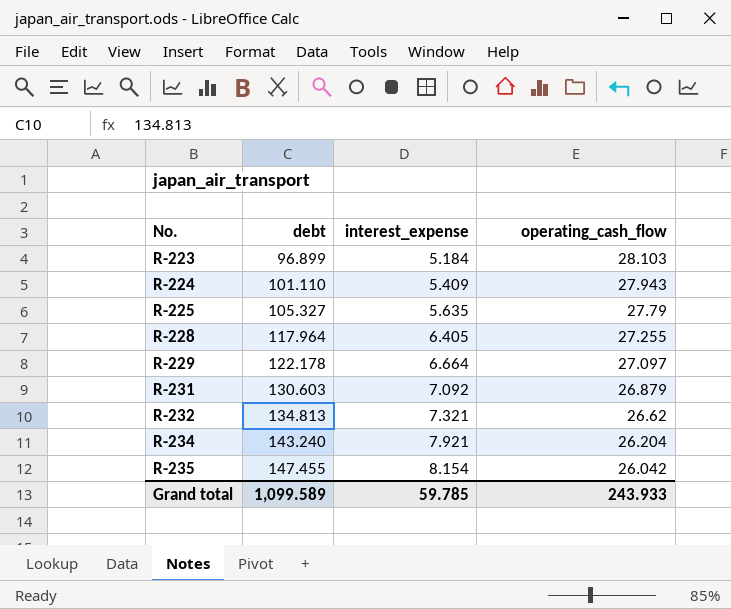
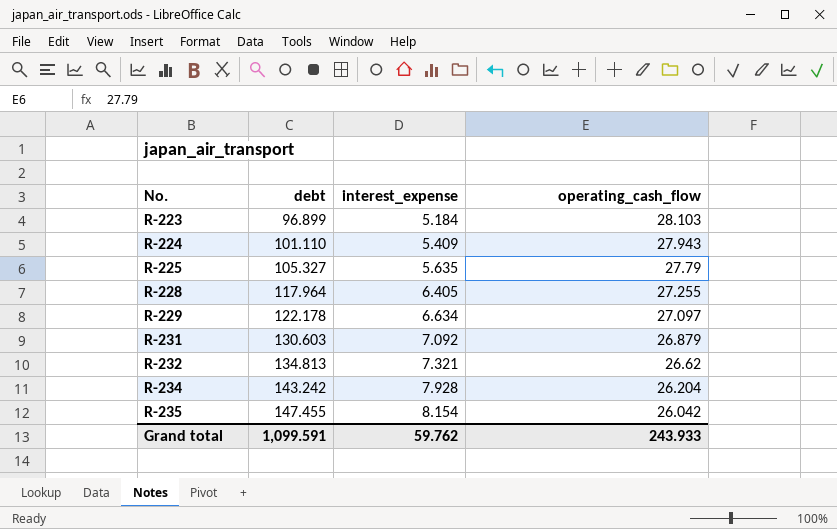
R-229 | interest_expense: 6.664 -> 6.634
R-234 | debt: 143.240 -> 143.242
R-234 | interest_expense: 7.921 -> 7.928
Grand total | debt: 1,099.589 -> 1,099.591
Grand total | interest_expense: 59.785 -> 59.762

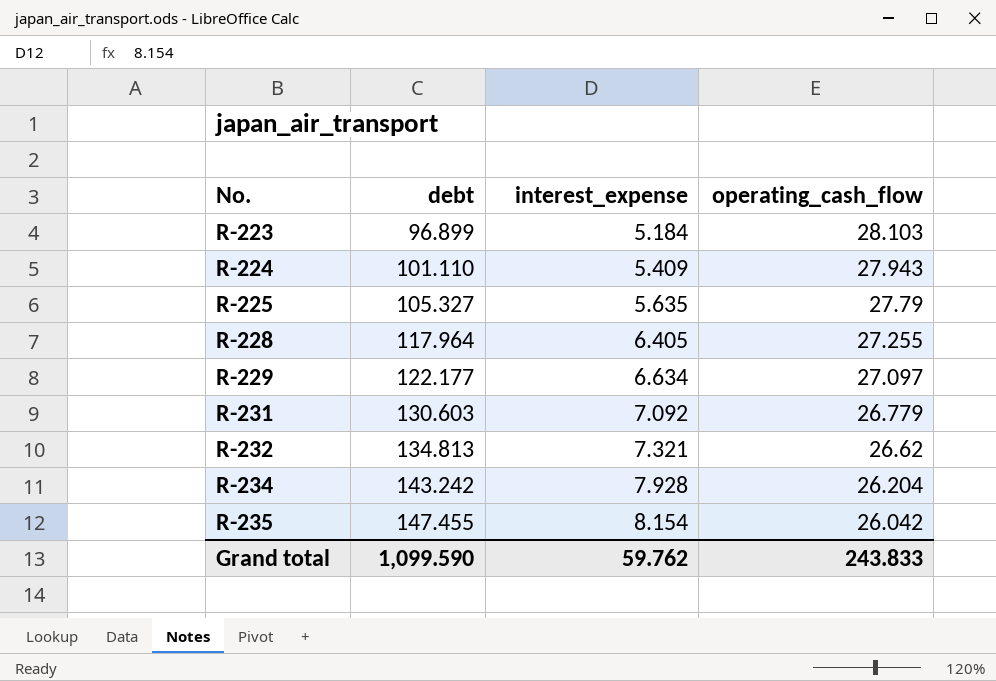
R-229 | debt: 122.178 -> 122.177
R-231 | operating_cash_flow: 26.879 -> 26.779
Grand total | debt: 1,099.591 -> 1,099.590
Grand total | operating_cash_flow: 243.933 -> 243.833

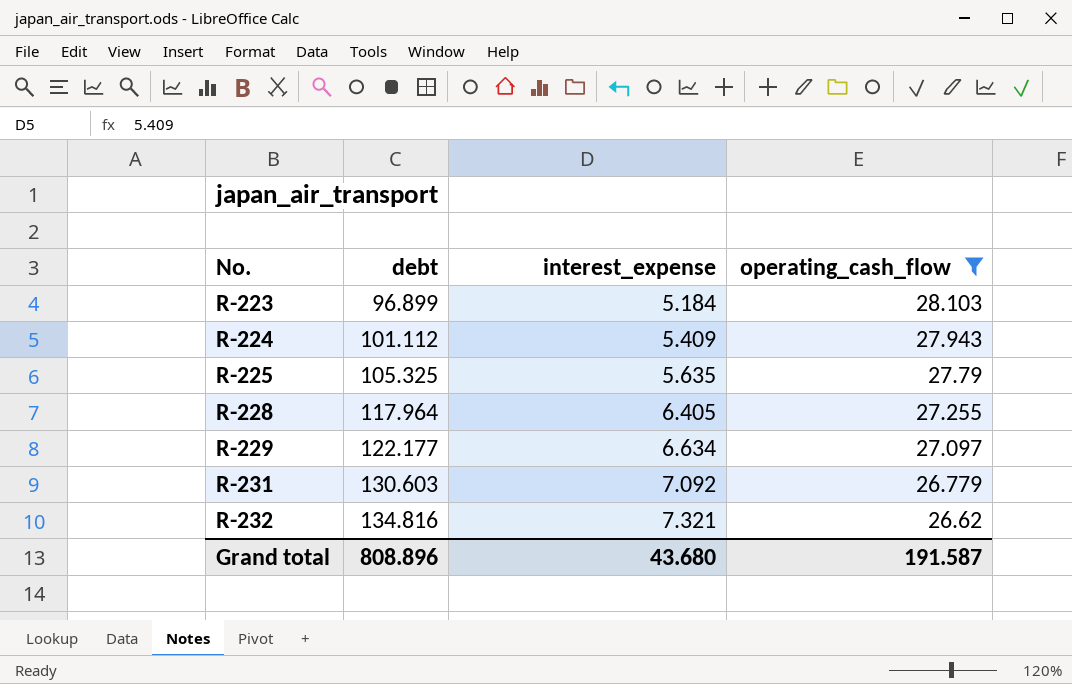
filter: none -> operating_cash_flow >= 26.62
R-224 | debt: 101.110 -> 101.112
R-225 | debt: 105.327 -> 105.325
R-232 | debt: 134.813 -> 134.816
Grand total | debt: 1,099.590 -> 808.896
Grand total | interest_expense: 59.762 -> 43.680
Grand total | operating_cash_flow: 243.833 -> 191.587

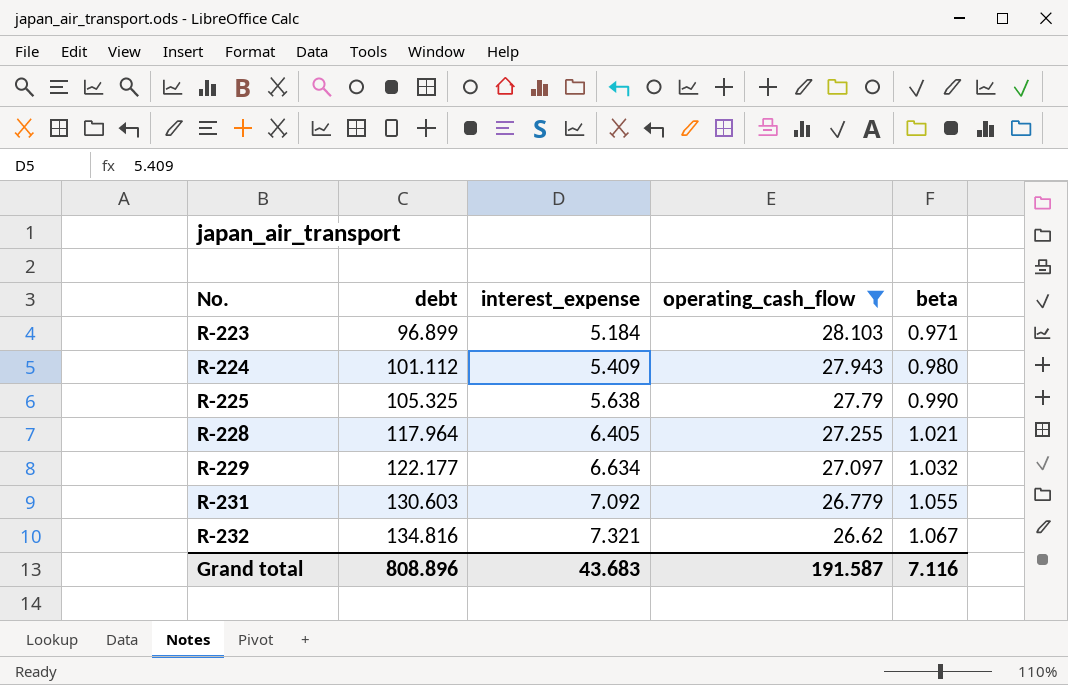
column beta | position: none -> 5
R-225 | interest_expense: 5.635 -> 5.638
Grand total | interest_expense: 43.680 -> 43.683

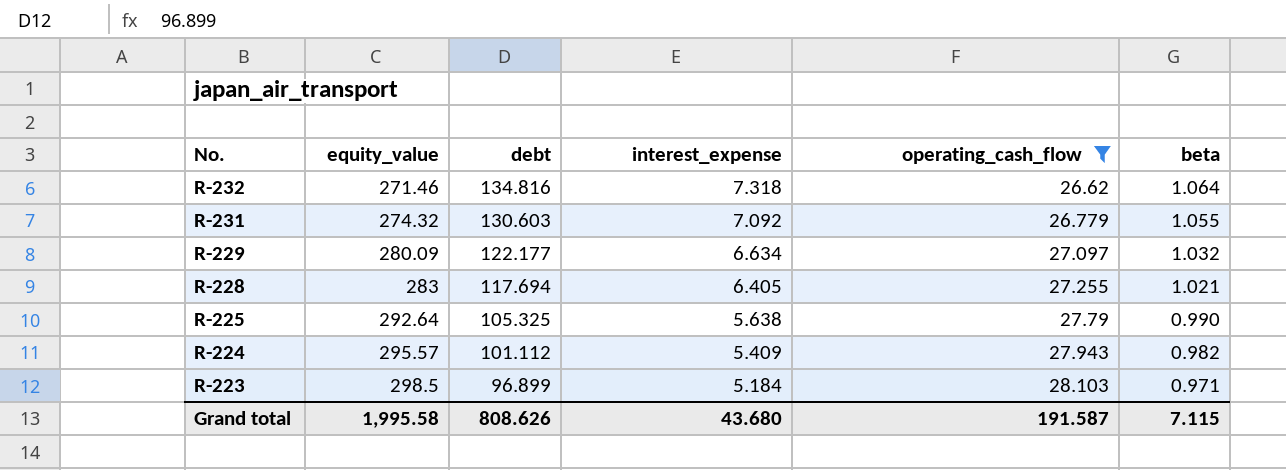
row order: No. ascending -> No. descending
column equity_value | position: none -> 2
R-232 | interest_expense: 7.321 -> 7.318
R-232 | beta: 1.067 -> 1.064
R-228 | debt: 117.964 -> 117.694
R-224 | beta: 0.980 -> 0.982
Grand total | debt: 808.896 -> 808.626
Grand total | interest_expense: 43.683 -> 43.680
Grand total | beta: 7.116 -> 7.115

